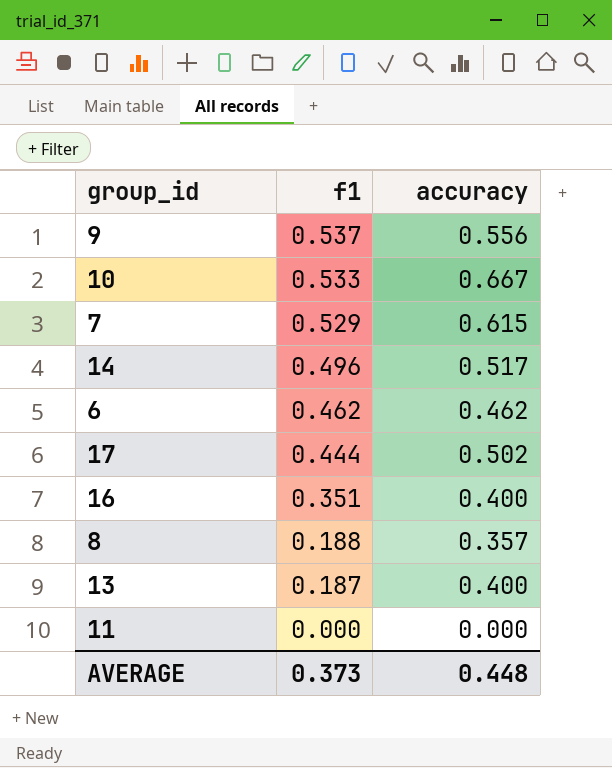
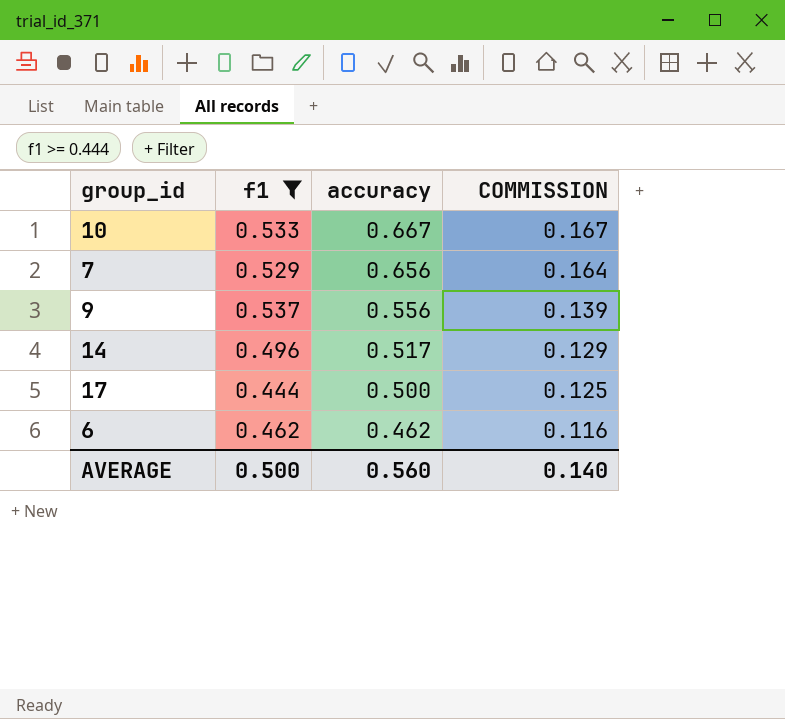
filter: none -> f1 >= 0.444
row order: f1 descending -> accuracy descending
column COMMISSION | formula: none -> [accuracy] * 0.25
7 | accuracy: 0.615 -> 0.656
17 | accuracy: 0.502 -> 0.500
AVERAGE | f1: 0.373 -> 0.500
AVERAGE | accuracy: 0.448 -> 0.560

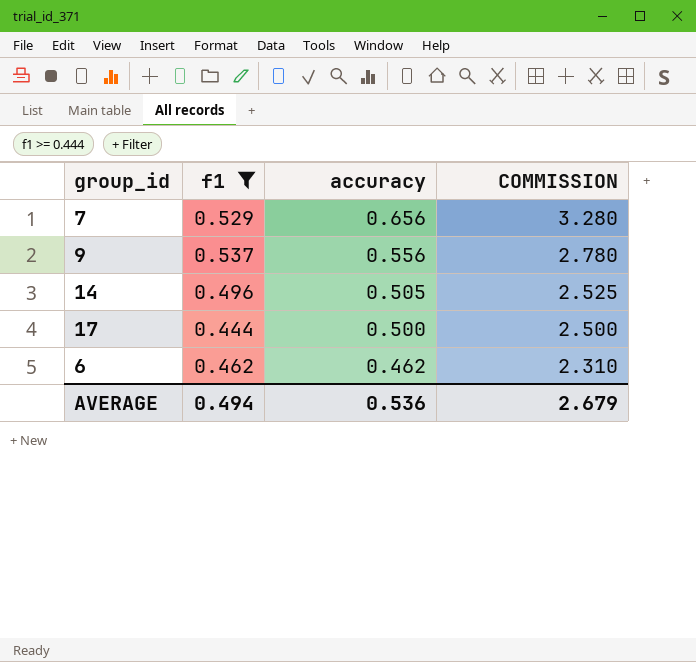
column COMMISSION | formula: [accuracy] * 0.25 -> [accuracy] * 5
row 10: 0.533 | 0.667 | 0.167 -> none
14 | accuracy: 0.517 -> 0.505
AVERAGE | f1: 0.500 -> 0.494
AVERAGE | accuracy: 0.560 -> 0.536
AVERAGE | COMMISSION: 0.140 -> 2.679

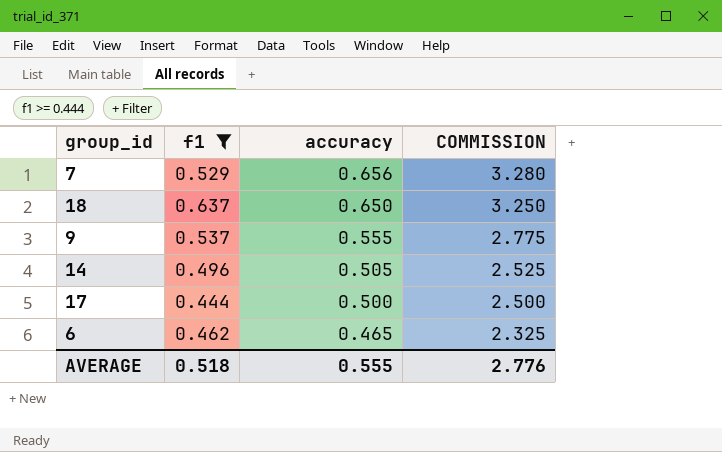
row 18: none -> 0.637 | 0.650 | 3.250
9 | accuracy: 0.556 -> 0.555
9 | COMMISSION: 2.780 -> 2.775
6 | accuracy: 0.462 -> 0.465
6 | COMMISSION: 2.310 -> 2.325
AVERAGE | f1: 0.494 -> 0.518
AVERAGE | accuracy: 0.536 -> 0.555
AVERAGE | COMMISSION: 2.679 -> 2.776

